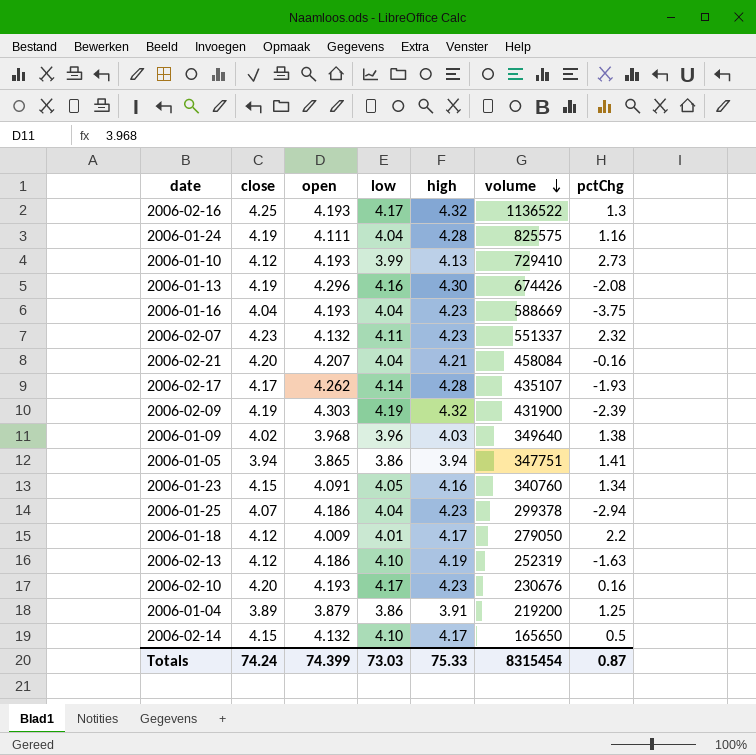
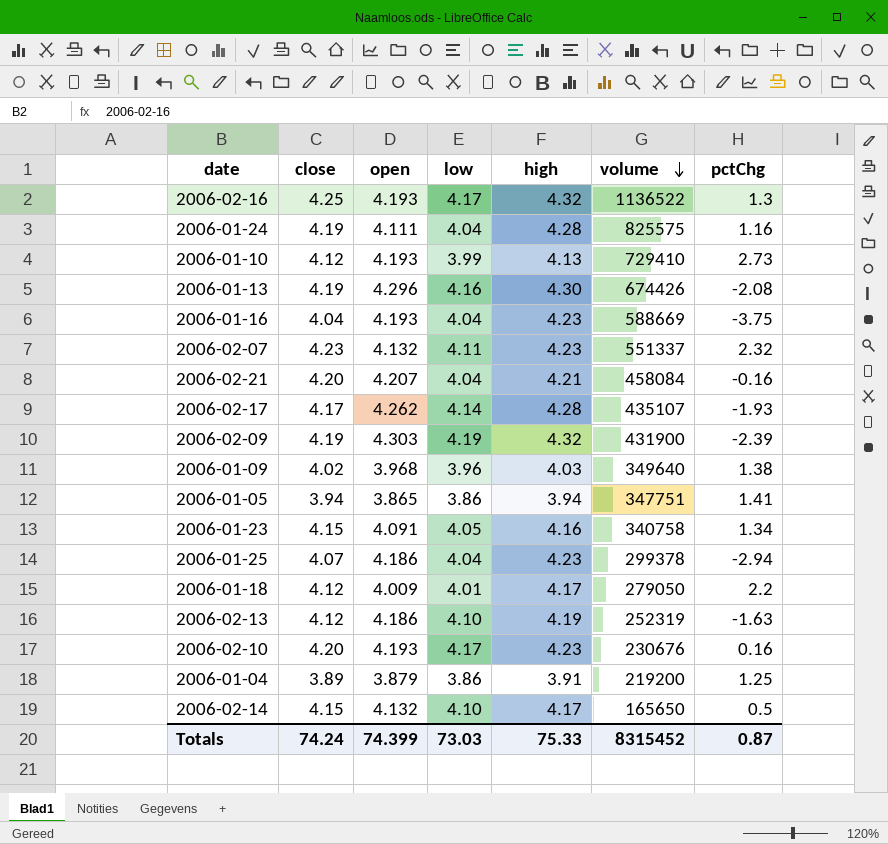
2006-01-23 | volume: 340760 -> 340758
Totals | volume: 8315454 -> 8315452

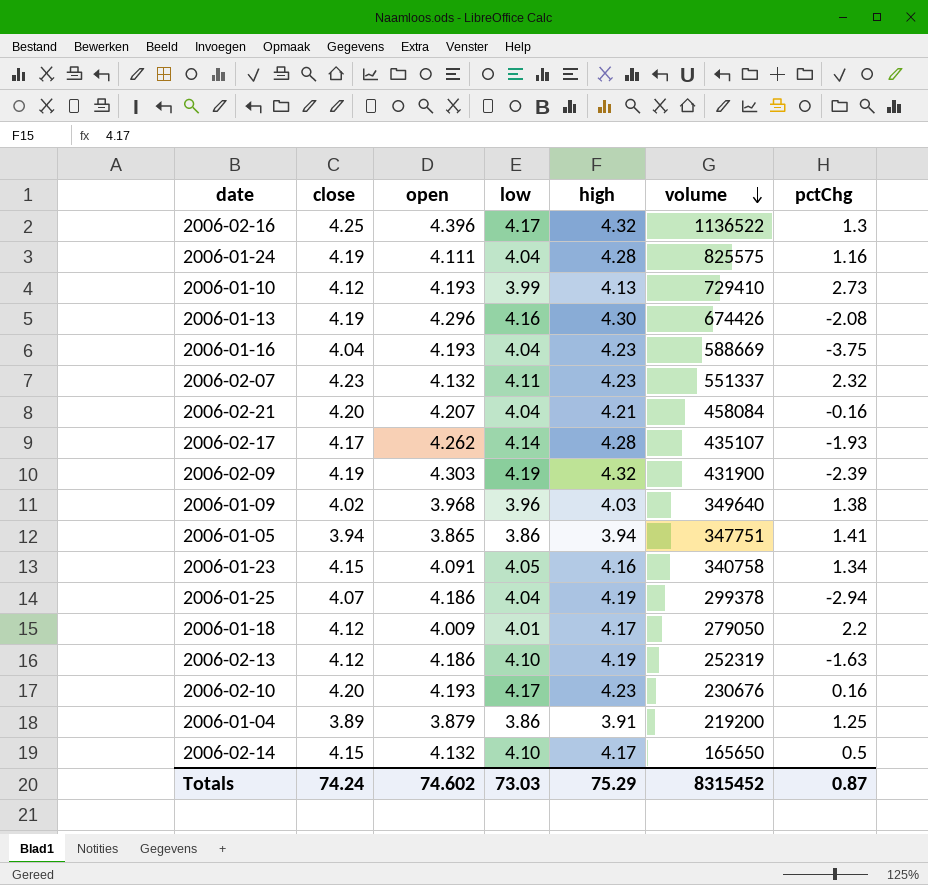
2006-02-16 | open: 4.193 -> 4.396
2006-01-25 | high: 4.23 -> 4.19
Totals | open: 74.399 -> 74.602
Totals | high: 75.33 -> 75.29

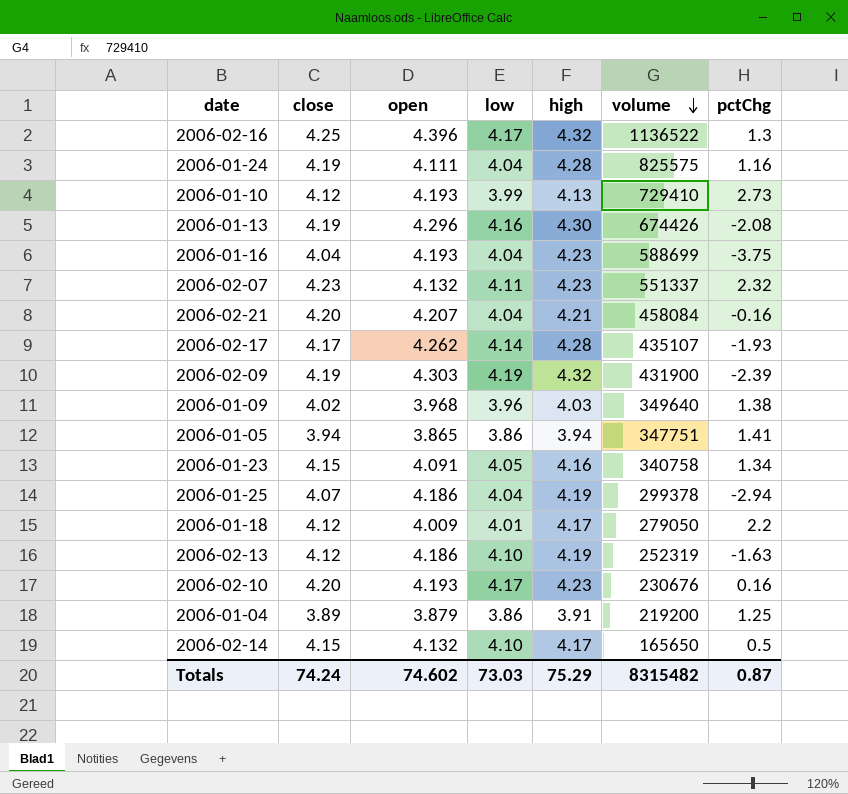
2006-01-16 | volume: 588669 -> 588699
Totals | volume: 8315452 -> 8315482

